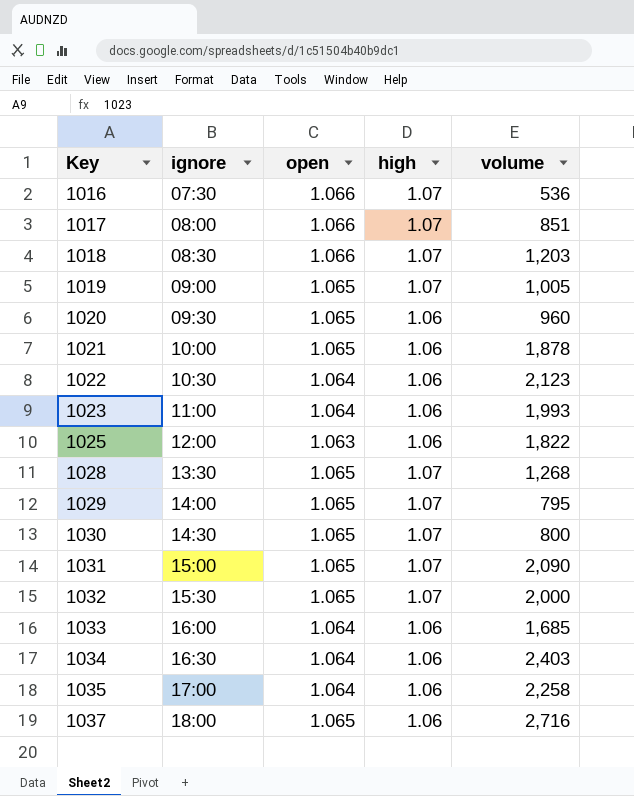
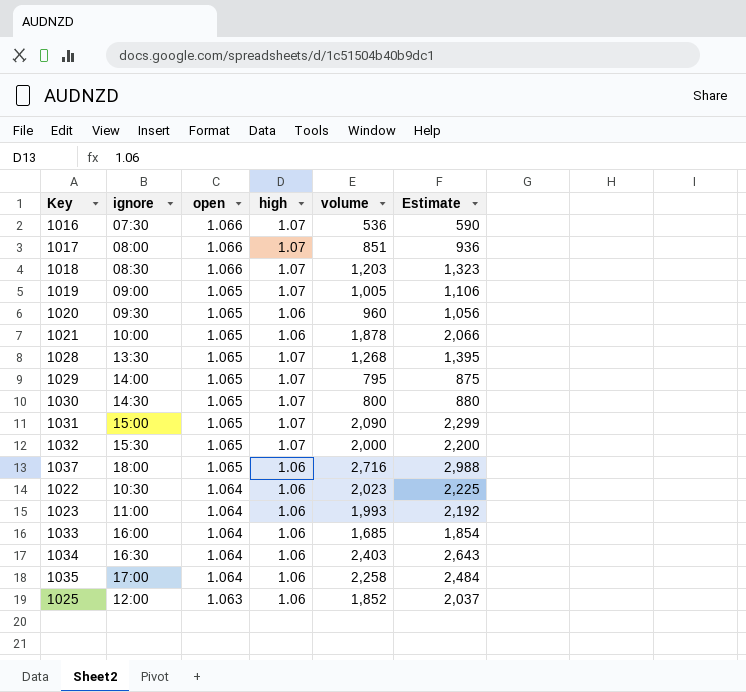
row order: Key ascending -> open descending
column Estimate | formula: none -> [volume] * 1.1
1022 | volume: 2,123 -> 2,023
1025 | volume: 1,822 -> 1,852

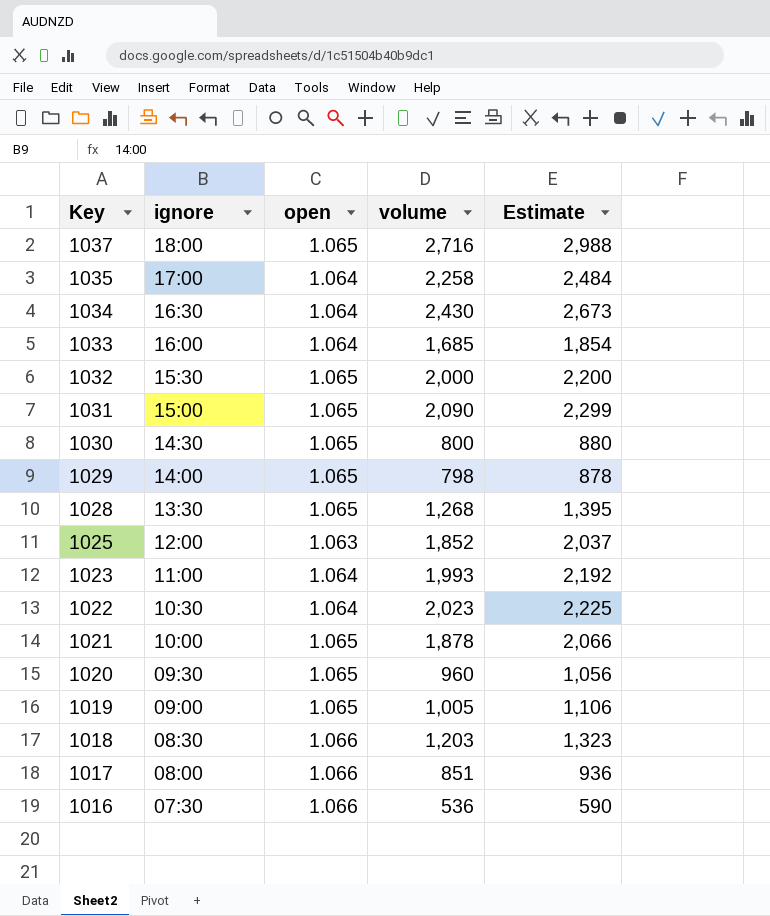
row order: open descending -> Key descending
column high | position: 4 -> none
1034 | volume: 2,403 -> 2,430
1034 | Estimate: 2,643 -> 2,673
1029 | volume: 795 -> 798
1029 | Estimate: 875 -> 878

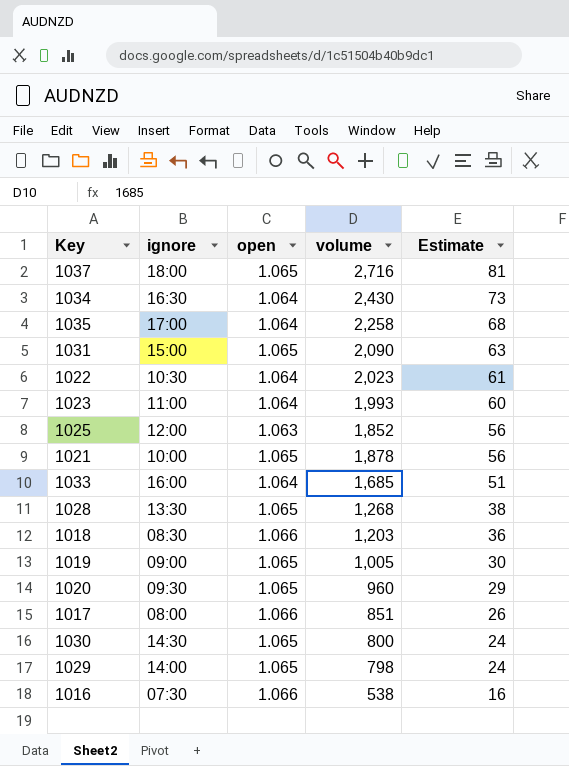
row order: Key descending -> Estimate descending
column Estimate | formula: [volume] * 1.1 -> [volume] * 0.03
row 1032: 15:30 | 1.065 | 2,000 | 2,200 -> none
1016 | volume: 536 -> 538

